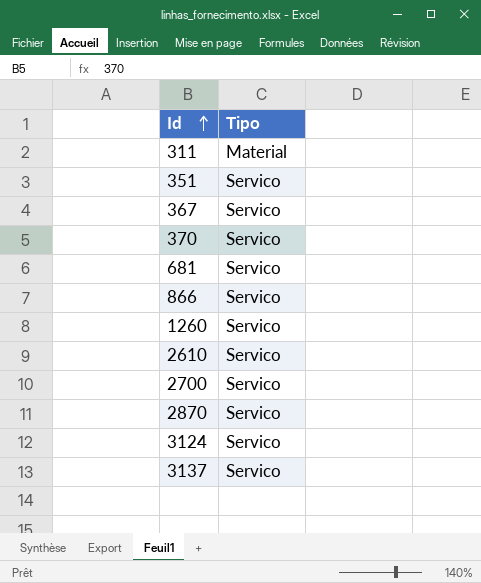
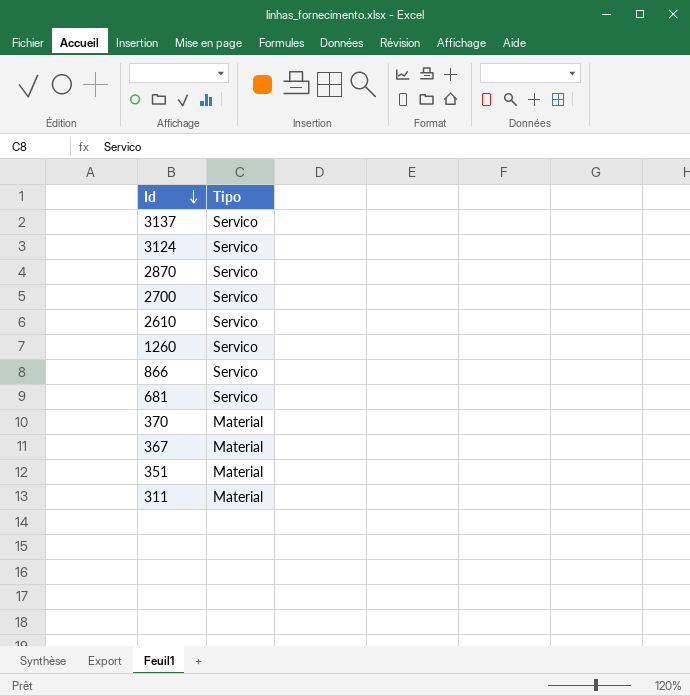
row order: Id ascending -> Id descending
370 | Tipo: Servico -> Material
367 | Tipo: Servico -> Material
351 | Tipo: Servico -> Material

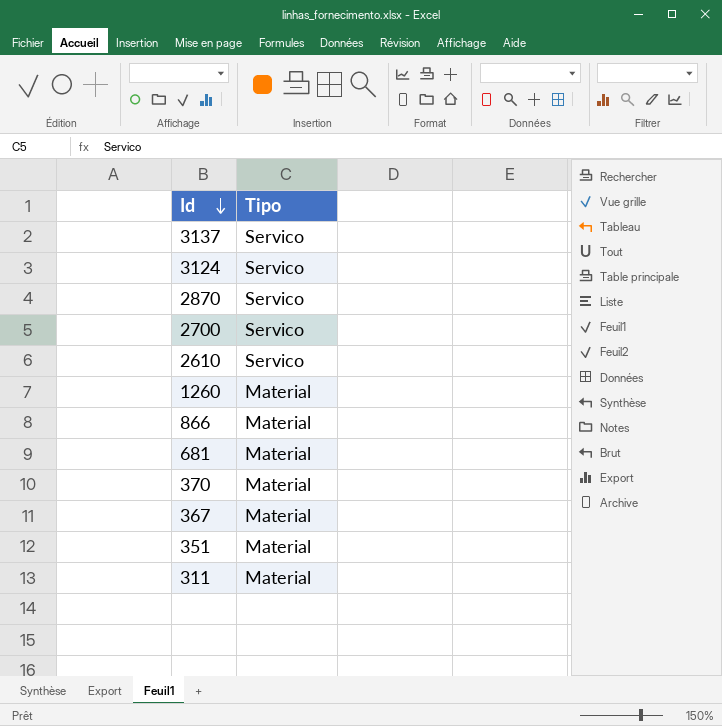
1260 | Tipo: Servico -> Material
866 | Tipo: Servico -> Material
681 | Tipo: Servico -> Material

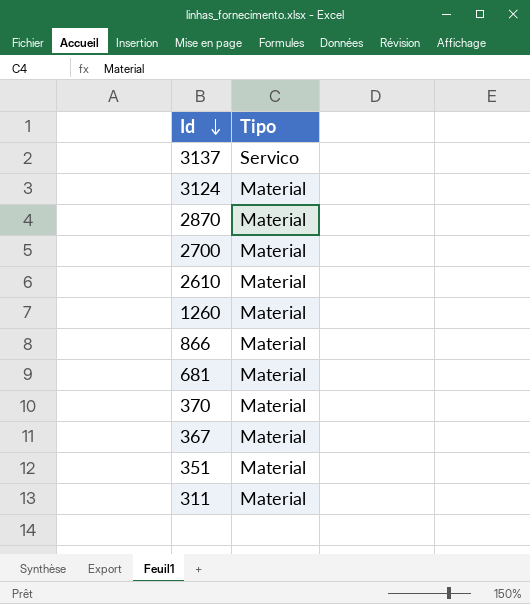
3124 | Tipo: Servico -> Material
2870 | Tipo: Servico -> Material
2700 | Tipo: Servico -> Material
2610 | Tipo: Servico -> Material

